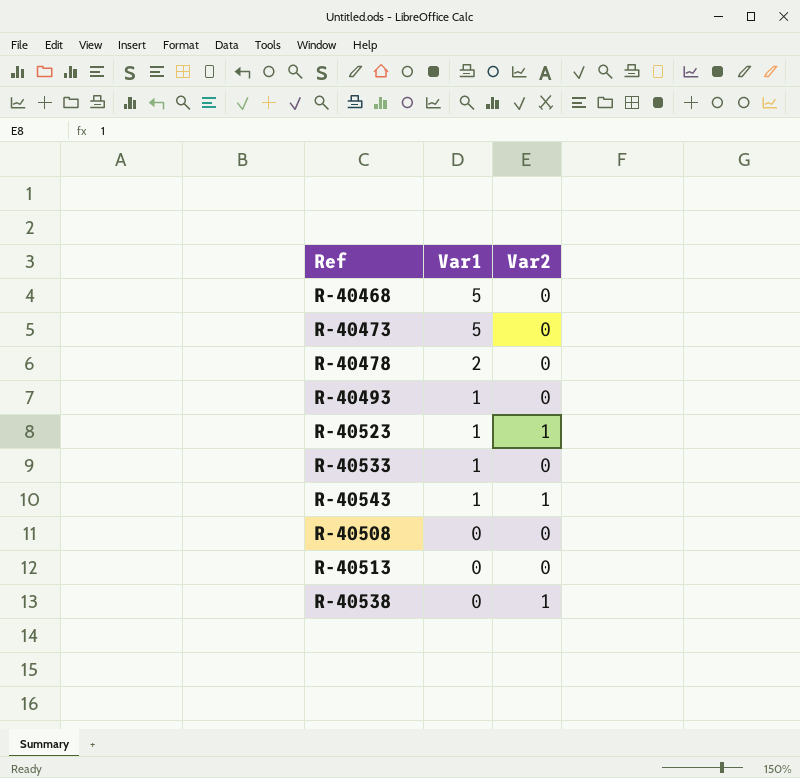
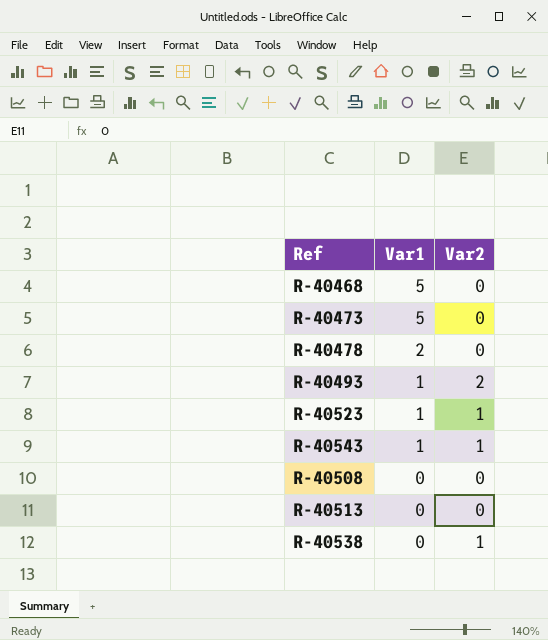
row R-40533: 1 | 0 -> none
R-40493 | Var2: 0 -> 2

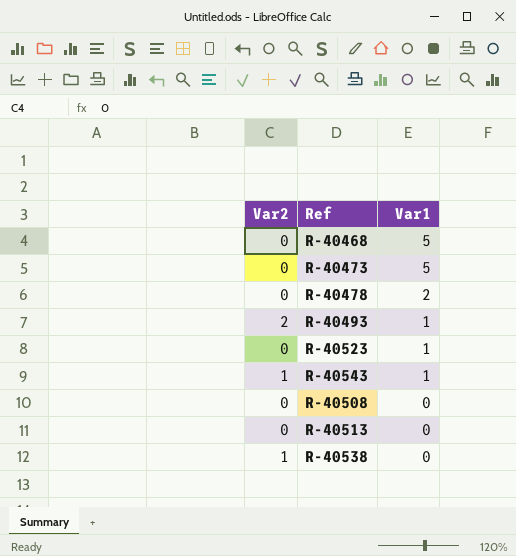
column Var2 | position: 3 -> 1
R-40523 | Var2: 1 -> 0

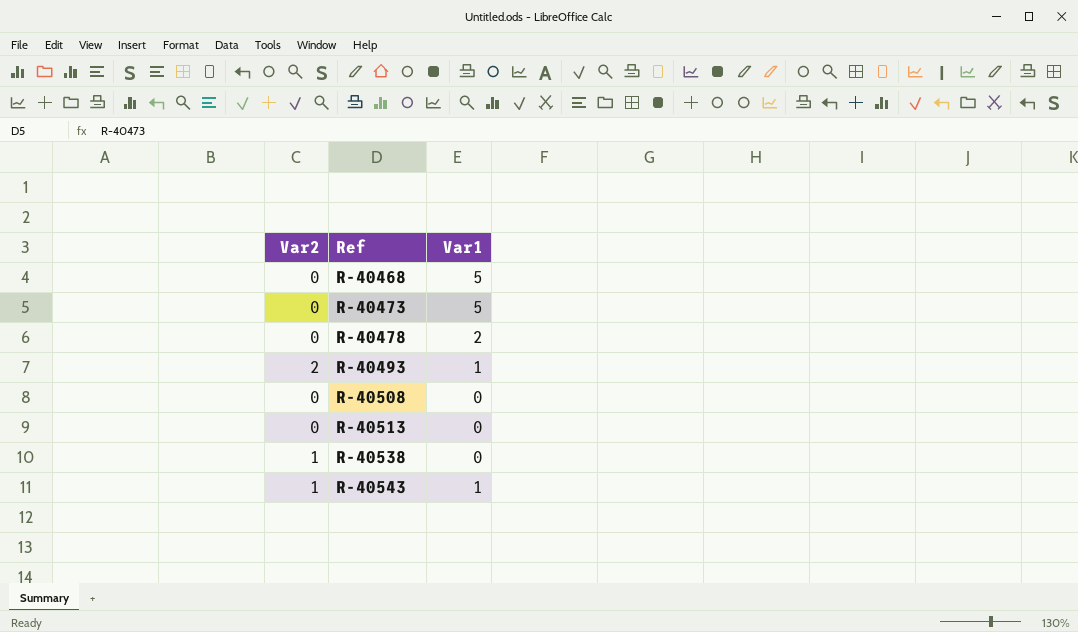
row order: Var1 descending -> Ref ascending
row R-40523: 0 | 1 -> none

